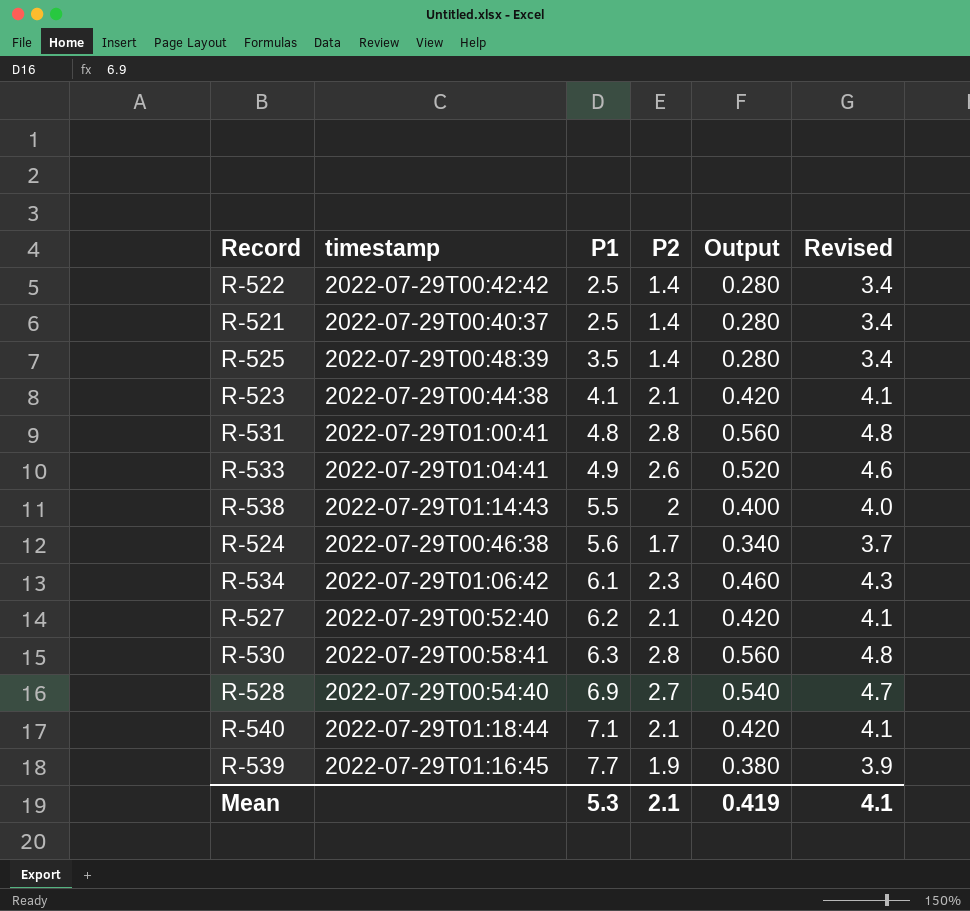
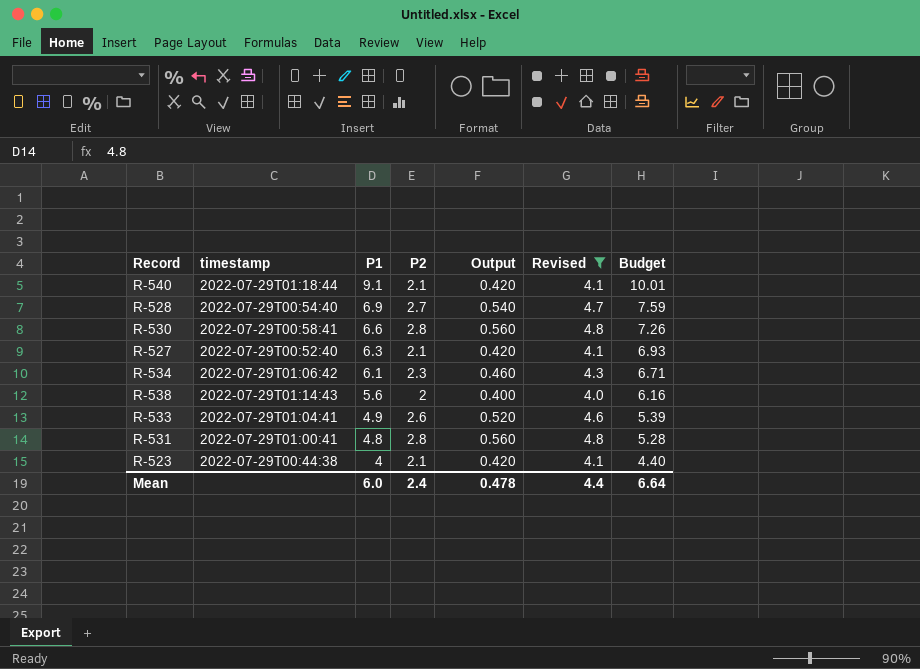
filter: none -> Revised >= 4.0
row order: P1 ascending -> P1 descending
column Budget | formula: none -> [P1] * 1.1
R-540 | P1: 7.1 -> 9.1
R-530 | P1: 6.3 -> 6.6
R-527 | P1: 6.2 -> 6.3
R-538 | P1: 5.5 -> 5.6
R-523 | P1: 4.1 -> 4
Mean | P1: 5.3 -> 6.0
Mean | P2: 2.1 -> 2.4
Mean | Output: 0.419 -> 0.478
Mean | Revised: 4.1 -> 4.4

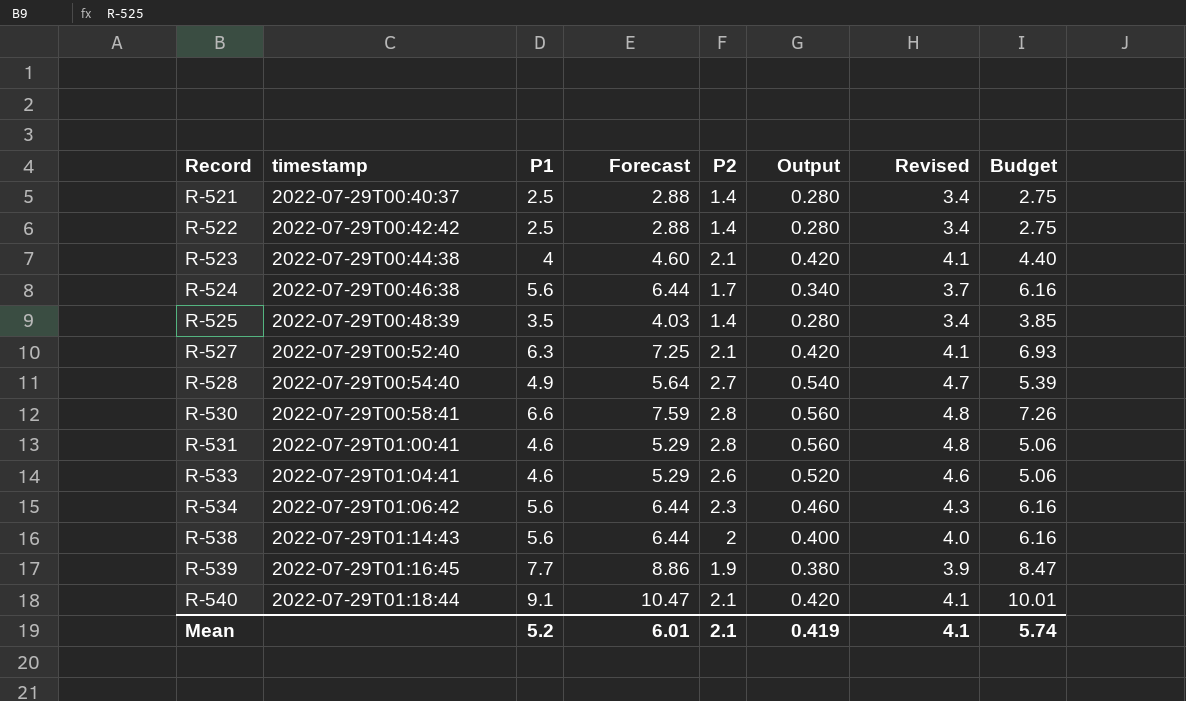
filter: Revised >= 4.0 -> none
row order: P1 descending -> Record ascending
column Forecast | formula: none -> [P1] * 1.15
R-528 | P1: 6.9 -> 4.9
R-528 | Budget: 7.59 -> 5.39
R-531 | P1: 4.8 -> 4.6
R-531 | Budget: 5.28 -> 5.06
R-533 | P1: 4.9 -> 4.6
R-533 | Budget: 5.39 -> 5.06
R-534 | P1: 6.1 -> 5.6
R-534 | Budget: 6.71 -> 6.16
Mean | P1: 6.0 -> 5.2
Mean | P2: 2.4 -> 2.1
Mean | Output: 0.478 -> 0.419
Mean | Revised: 4.4 -> 4.1
Mean | Budget: 6.64 -> 5.74

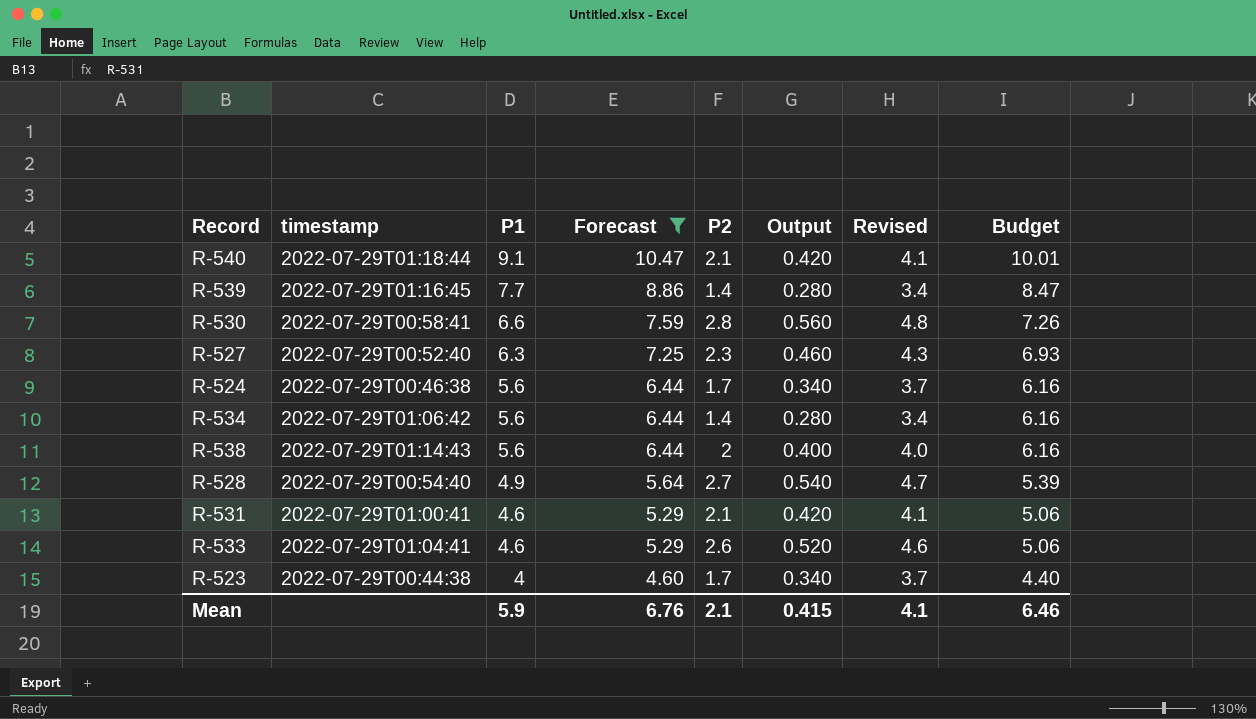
filter: none -> Forecast >= 4.60
row order: Record ascending -> P1 descending
R-539 | P2: 1.9 -> 1.4
R-539 | Output: 0.380 -> 0.280
R-539 | Revised: 3.9 -> 3.4
R-527 | P2: 2.1 -> 2.3
R-527 | Output: 0.420 -> 0.460
R-527 | Revised: 4.1 -> 4.3
R-534 | P2: 2.3 -> 1.4
R-534 | Output: 0.460 -> 0.280
R-534 | Revised: 4.3 -> 3.4
R-531 | P2: 2.8 -> 2.1
R-531 | Output: 0.560 -> 0.420
R-531 | Revised: 4.8 -> 4.1
R-523 | P2: 2.1 -> 1.7
R-523 | Output: 0.420 -> 0.340
R-523 | Revised: 4.1 -> 3.7
Mean | P1: 5.2 -> 5.9
Mean | Forecast: 6.01 -> 6.76
Mean | Output: 0.419 -> 0.415
Mean | Budget: 5.74 -> 6.46

